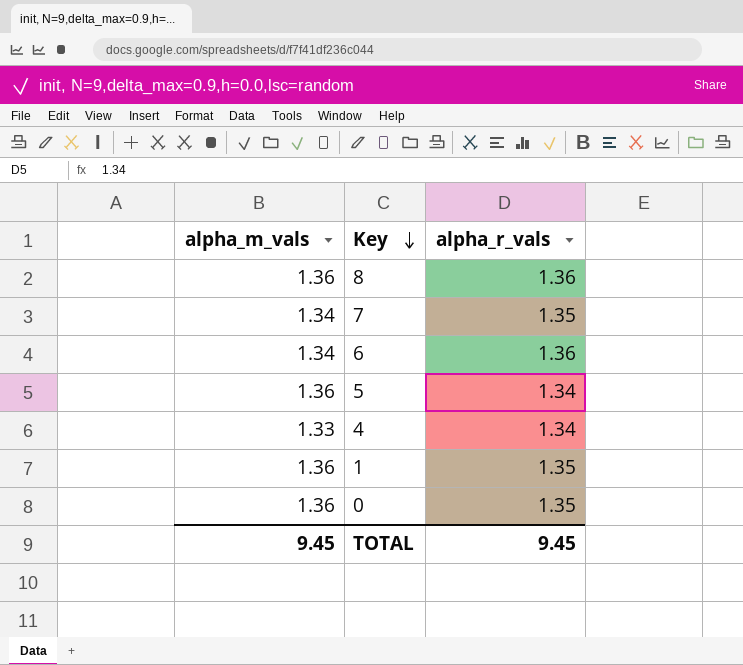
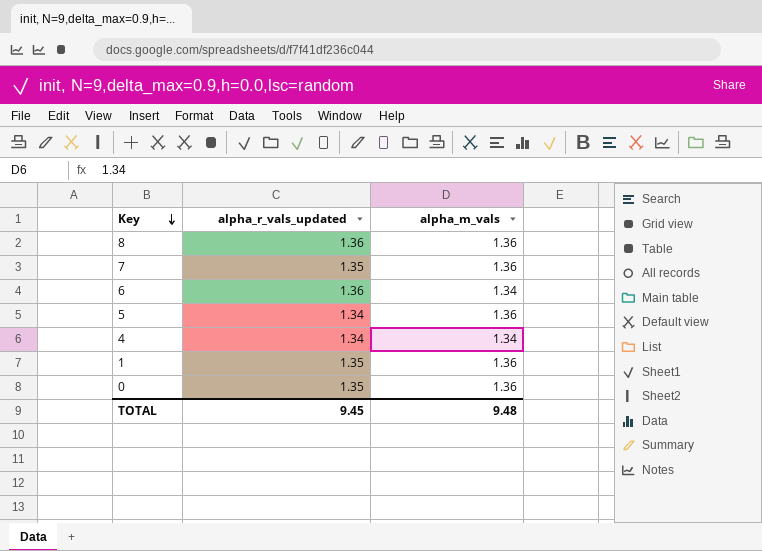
column name: alpha_r_vals -> alpha_r_vals_updated
column alpha_m_vals | position: 1 -> 3
7 | alpha_m_vals: 1.34 -> 1.36
4 | alpha_m_vals: 1.33 -> 1.34
TOTAL | alpha_m_vals: 9.45 -> 9.48

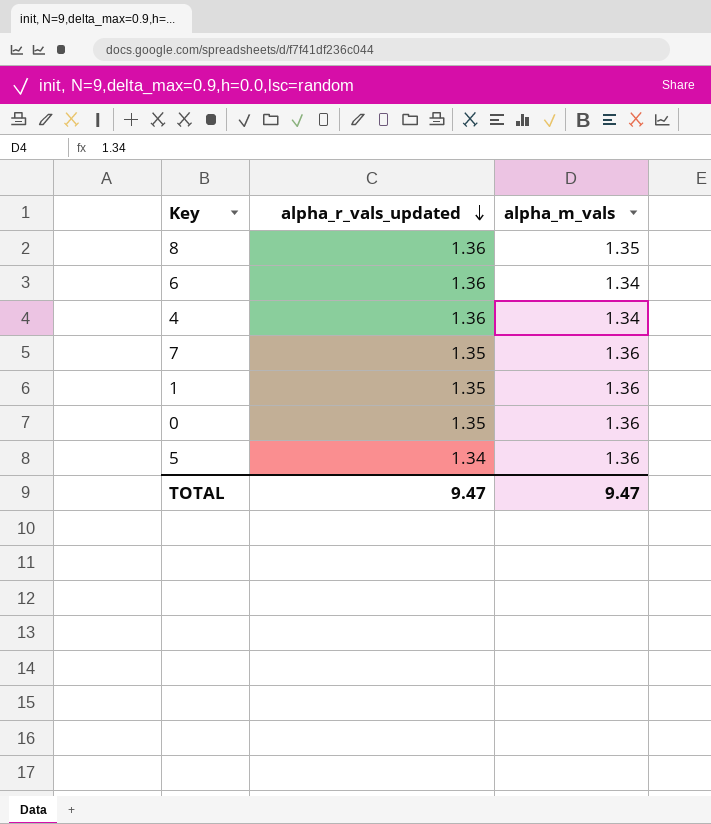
row order: Key descending -> alpha_r_vals_updated descending
8 | alpha_m_vals: 1.36 -> 1.35
4 | alpha_r_vals_updated: 1.34 -> 1.36
TOTAL | alpha_r_vals_updated: 9.45 -> 9.47
TOTAL | alpha_m_vals: 9.48 -> 9.47

